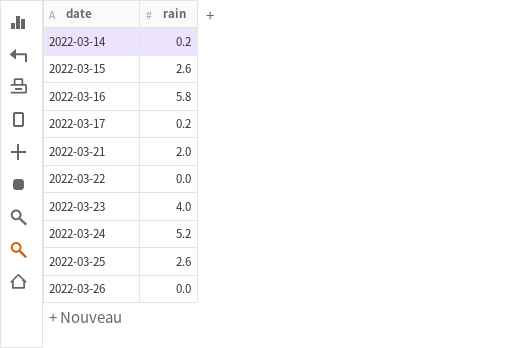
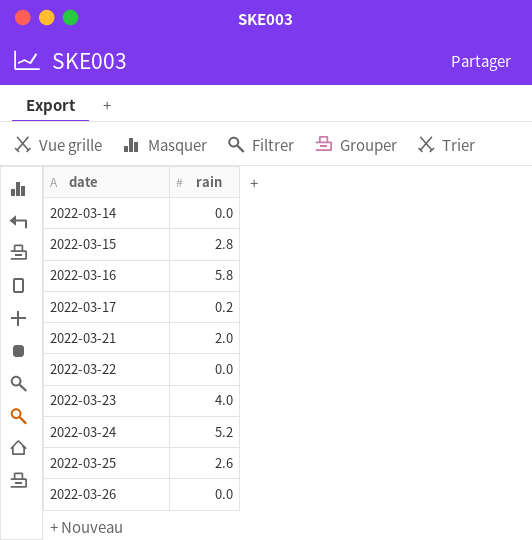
2022-03-14 | rain: 0.2 -> 0.0
2022-03-15 | rain: 2.6 -> 2.8

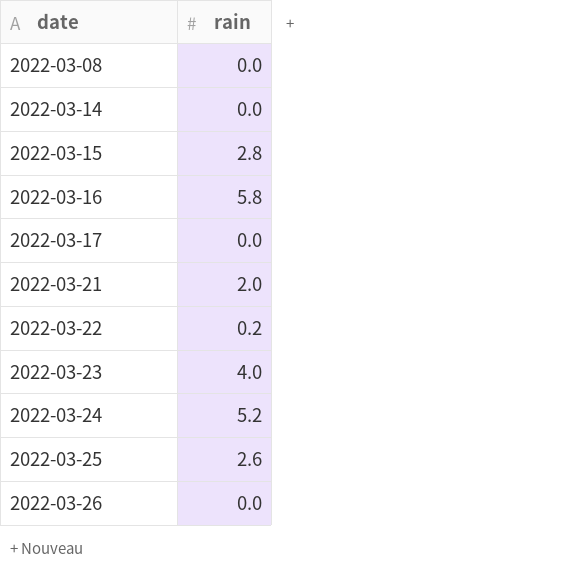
row 2022-03-08: none -> 0.0
2022-03-17 | rain: 0.2 -> 0.0
2022-03-22 | rain: 0.0 -> 0.2

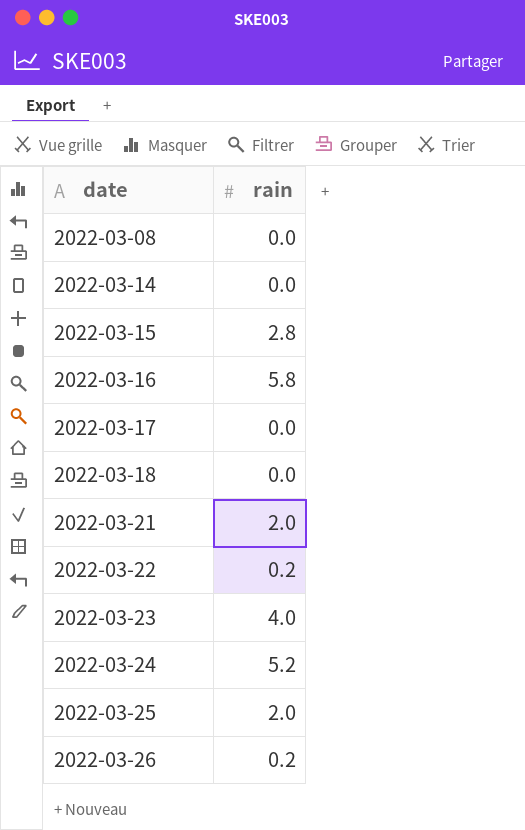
row 2022-03-18: none -> 0.0
2022-03-25 | rain: 2.6 -> 2.0
2022-03-26 | rain: 0.0 -> 0.2

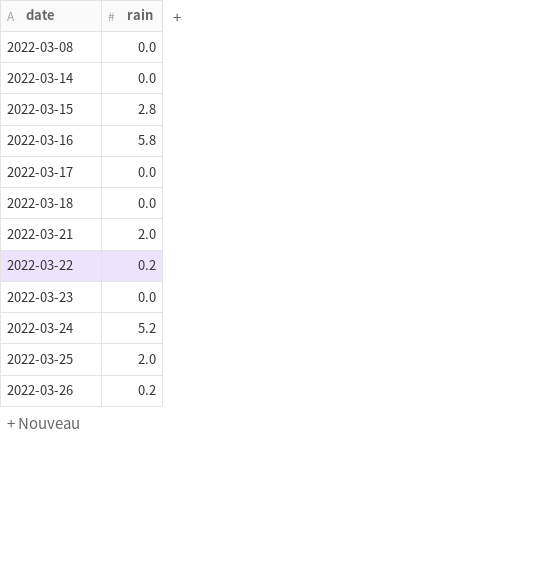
2022-03-23 | rain: 4.0 -> 0.0

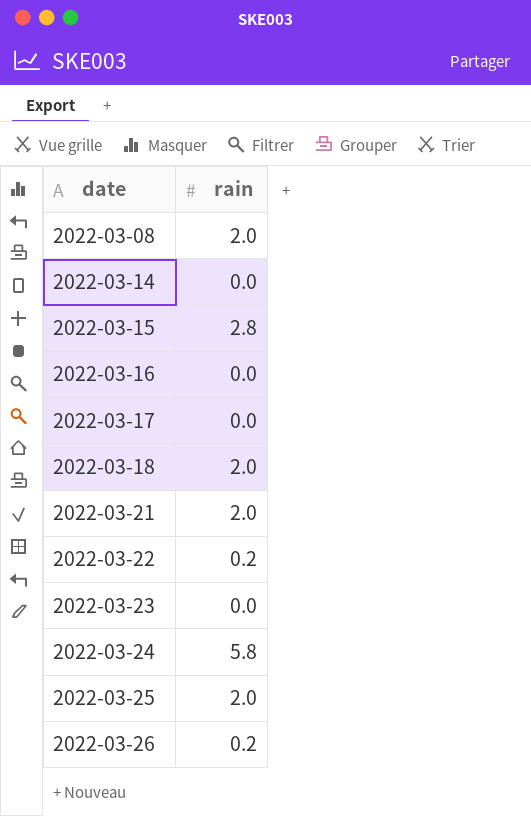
2022-03-08 | rain: 0.0 -> 2.0
2022-03-16 | rain: 5.8 -> 0.0
2022-03-18 | rain: 0.0 -> 2.0
2022-03-24 | rain: 5.2 -> 5.8

